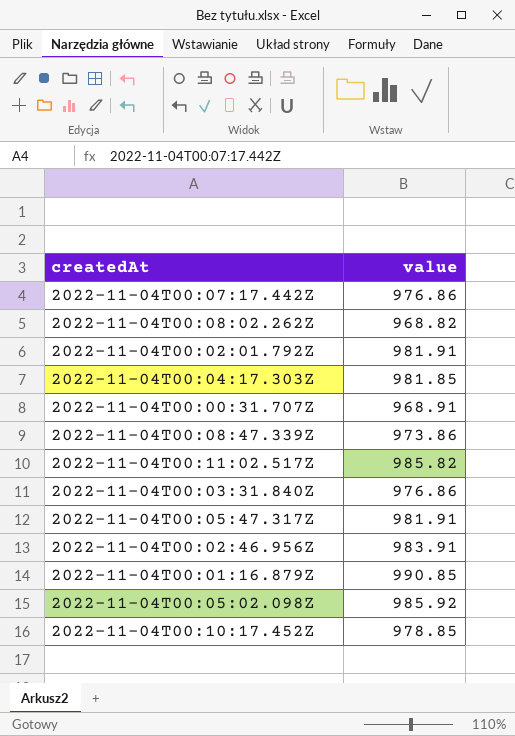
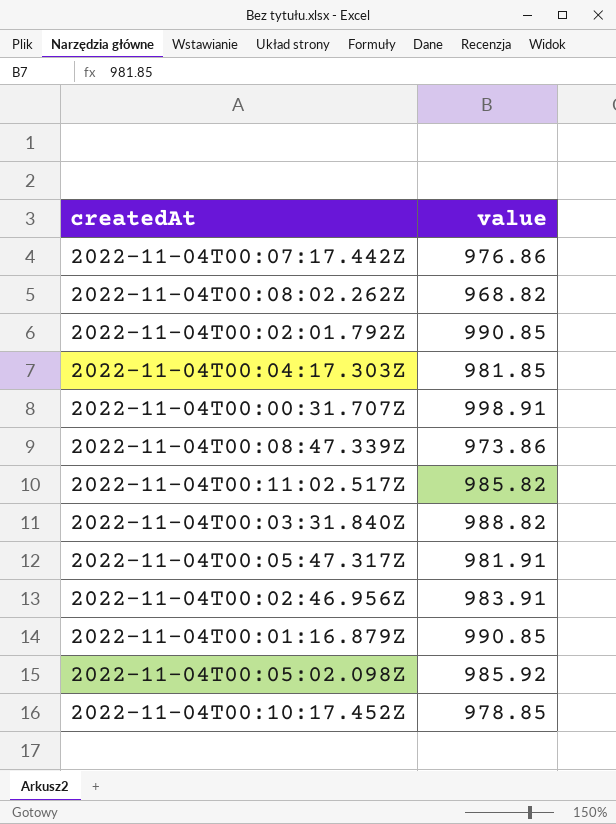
2022-11-04T00:02:01.792Z | value: 981.91 -> 990.85
2022-11-04T00:00:31.707Z | value: 968.91 -> 998.91
2022-11-04T00:03:31.840Z | value: 976.86 -> 988.82

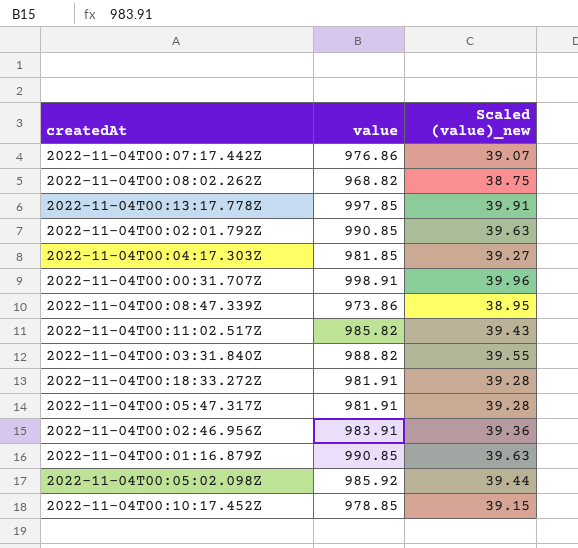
column Scaled (value)_new | formula: none -> [value] * 0.04
row 2022-11-04T00:13:17.778Z: none -> 997.85 | 39.91
row 2022-11-04T00:18:33.272Z: none -> 981.91 | 39.28

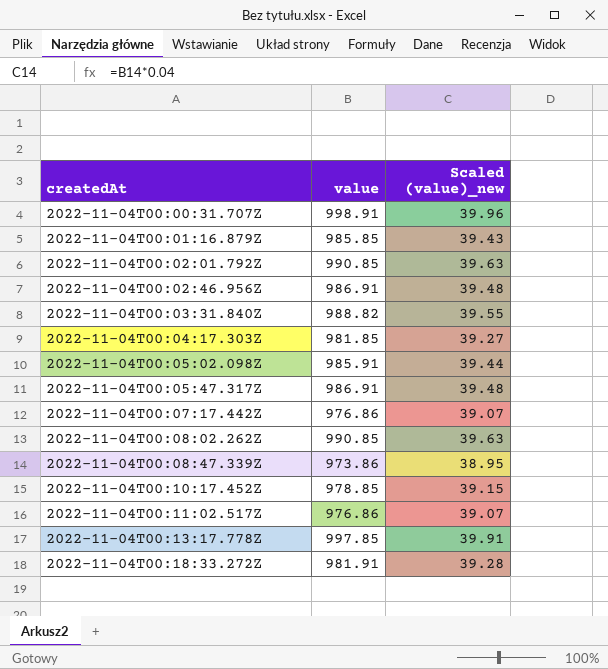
row order: none -> createdAt ascending
2022-11-04T00:01:16.879Z | value: 990.85 -> 985.85
2022-11-04T00:01:16.879Z | Scaled (value)_new: 39.63 -> 39.43
2022-11-04T00:02:46.956Z | value: 983.91 -> 986.91
2022-11-04T00:02:46.956Z | Scaled (value)_new: 39.36 -> 39.48
2022-11-04T00:05:02.098Z | value: 985.92 -> 985.91
2022-11-04T00:05:47.317Z | value: 981.91 -> 986.91
2022-11-04T00:05:47.317Z | Scaled (value)_new: 39.28 -> 39.48
2022-11-04T00:08:02.262Z | value: 968.82 -> 990.85
2022-11-04T00:08:02.262Z | Scaled (value)_new: 38.75 -> 39.63
2022-11-04T00:11:02.517Z | value: 985.82 -> 976.86
2022-11-04T00:11:02.517Z | Scaled (value)_new: 39.43 -> 39.07

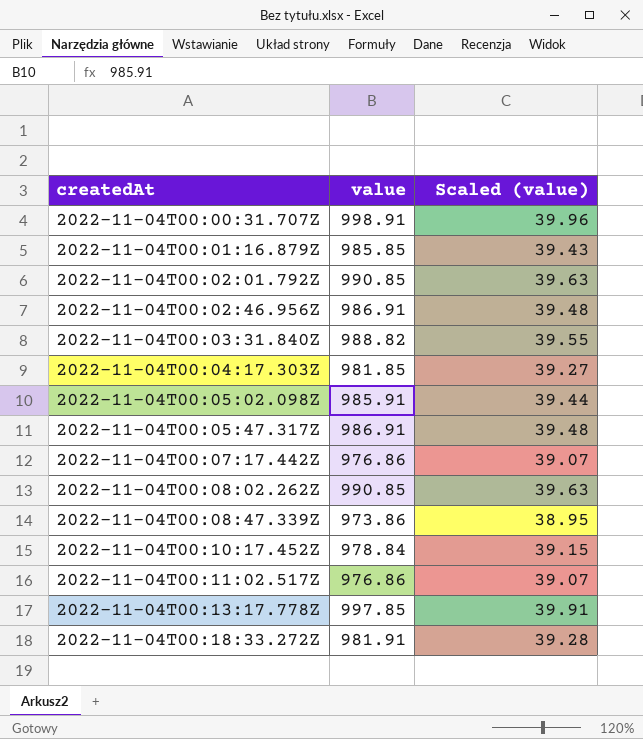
column name: Scaled (value)_new -> Scaled (value)
2022-11-04T00:10:17.452Z | value: 978.85 -> 978.84

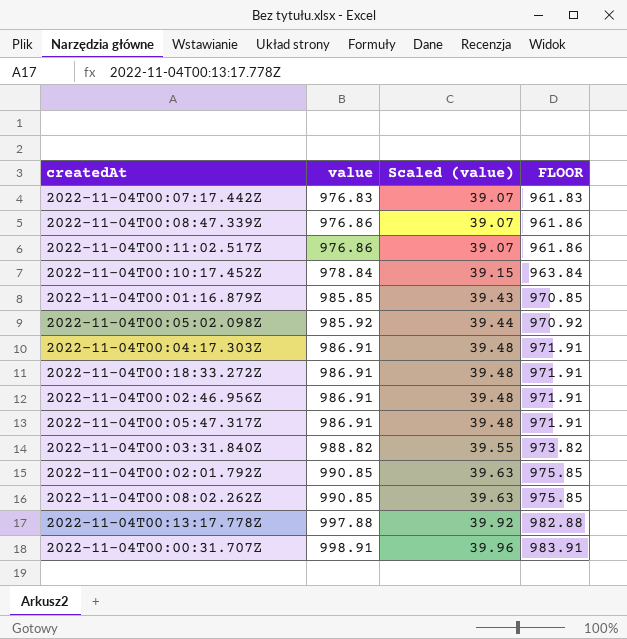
row order: createdAt ascending -> value ascending
column FLOOR | formula: none -> [value] - 15
2022-11-04T00:07:17.442Z | value: 976.86 -> 976.83
2022-11-04T00:08:47.339Z | value: 973.86 -> 976.86
2022-11-04T00:08:47.339Z | Scaled (value): 38.95 -> 39.07
2022-11-04T00:05:02.098Z | value: 985.91 -> 985.92
2022-11-04T00:04:17.303Z | value: 981.85 -> 986.91
2022-11-04T00:04:17.303Z | Scaled (value): 39.27 -> 39.48
2022-11-04T00:18:33.272Z | value: 981.91 -> 986.91
2022-11-04T00:18:33.272Z | Scaled (value): 39.28 -> 39.48
2022-11-04T00:13:17.778Z | value: 997.85 -> 997.88
2022-11-04T00:13:17.778Z | Scaled (value): 39.91 -> 39.92

